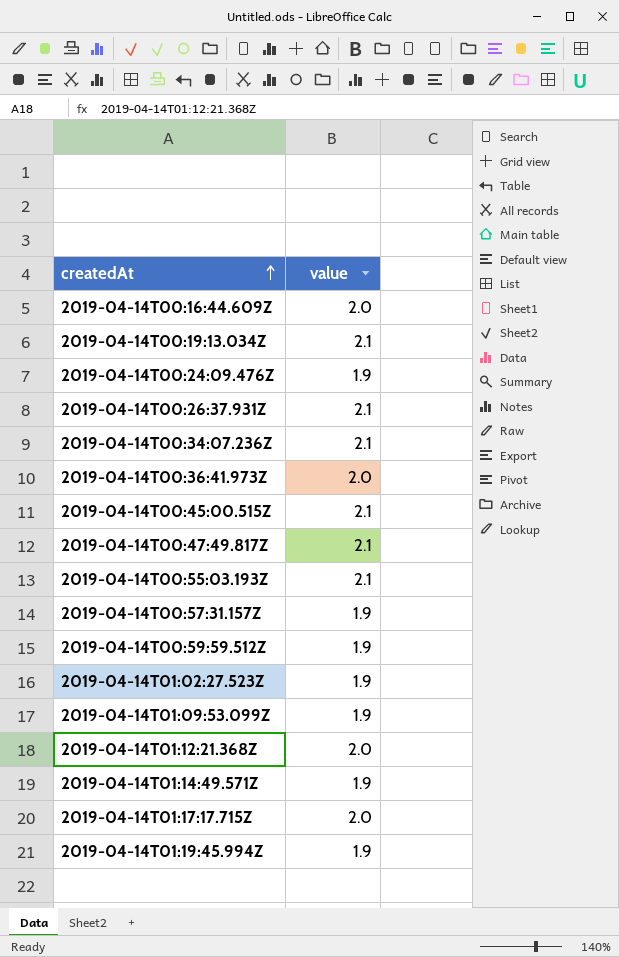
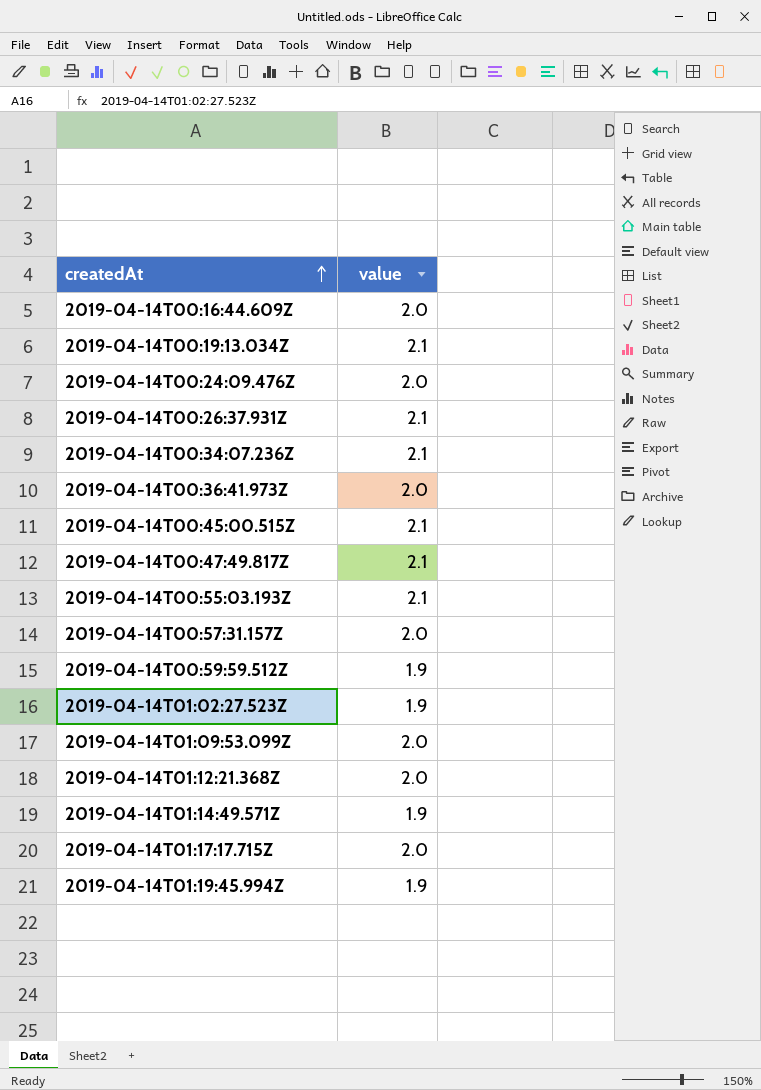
2019-04-14T00:24:09.476Z | value: 1.9 -> 2.0
2019-04-14T00:57:31.157Z | value: 1.9 -> 2.0
2019-04-14T01:09:53.099Z | value: 1.9 -> 2.0

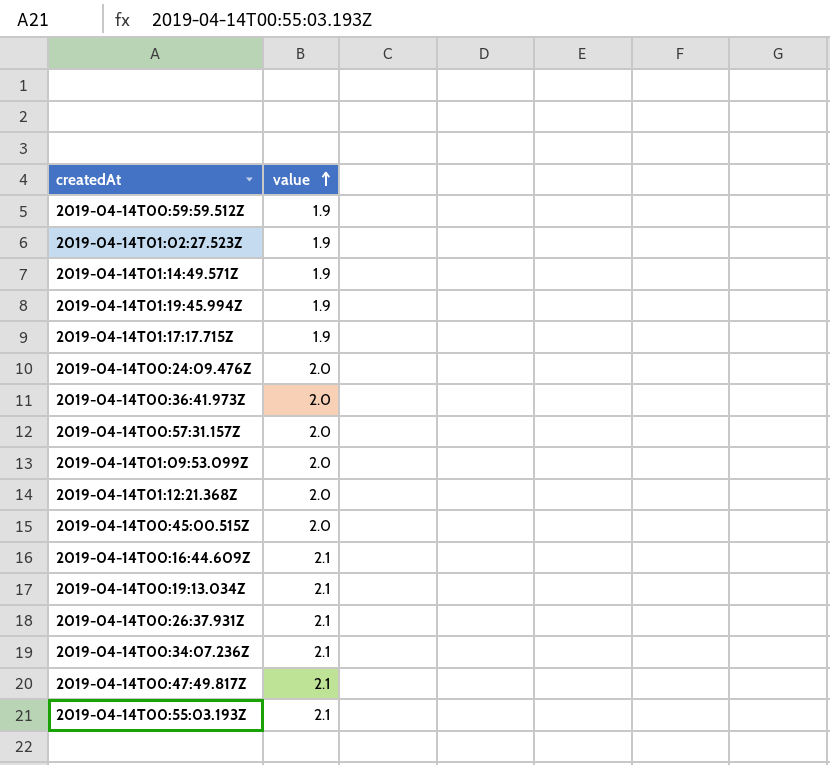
row order: createdAt ascending -> value ascending
2019-04-14T01:17:17.715Z | value: 2.0 -> 1.9
2019-04-14T00:45:00.515Z | value: 2.1 -> 2.0
2019-04-14T00:16:44.609Z | value: 2.0 -> 2.1

